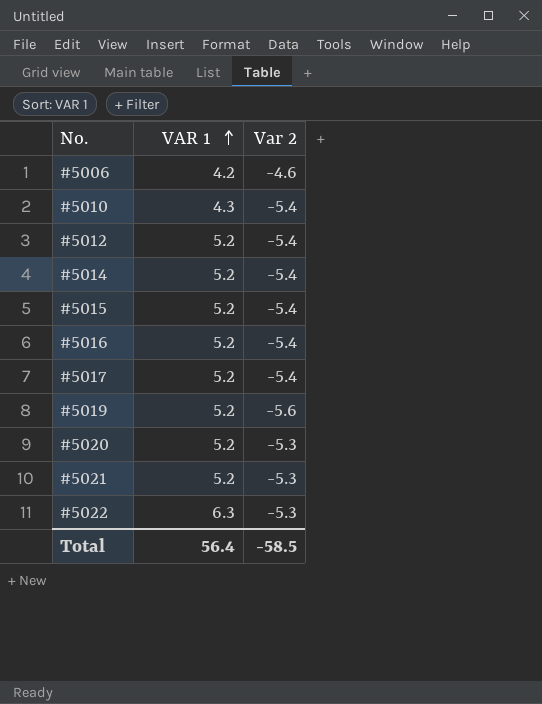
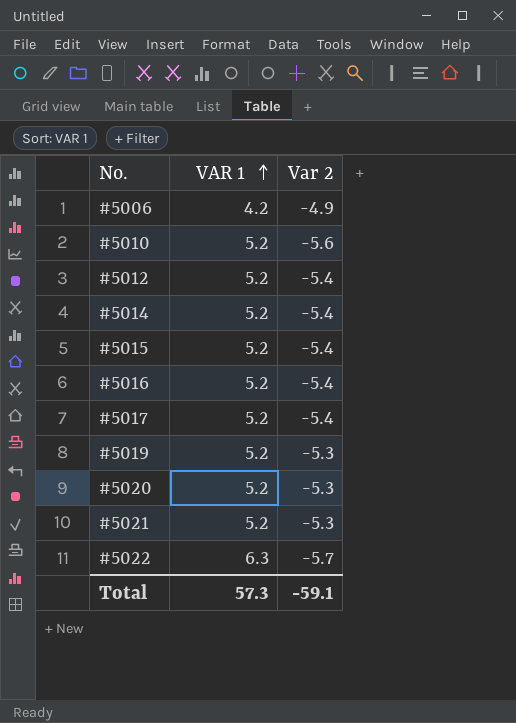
#5006 | Var 2: -4.6 -> -4.9
#5010 | VAR 1: 4.3 -> 5.2
#5010 | Var 2: -5.4 -> -5.6
#5019 | Var 2: -5.6 -> -5.3
#5022 | Var 2: -5.3 -> -5.7
Total | VAR 1: 56.4 -> 57.3
Total | Var 2: -58.5 -> -59.1

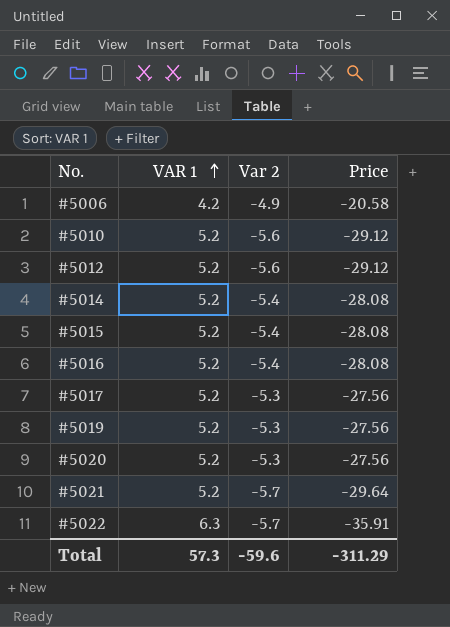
column Price | formula: none -> [VAR 1] * [Var 2]
#5012 | Var 2: -5.4 -> -5.6
#5017 | Var 2: -5.4 -> -5.3
#5021 | Var 2: -5.3 -> -5.7
Total | Var 2: -59.1 -> -59.6

